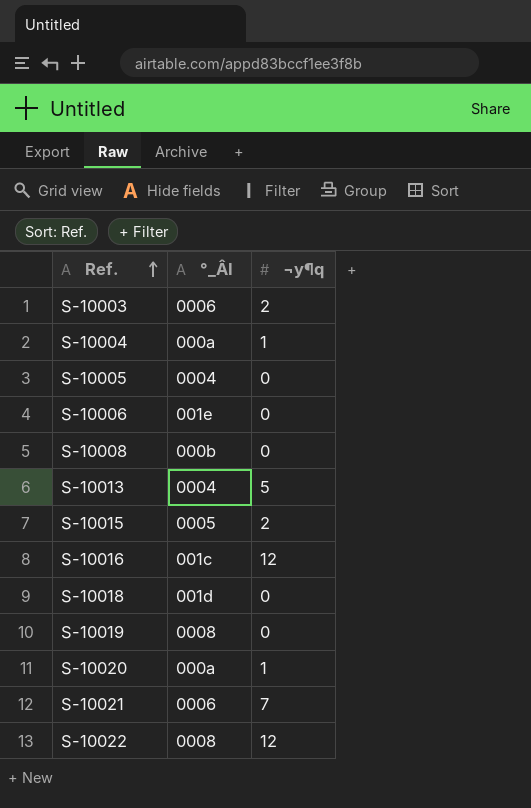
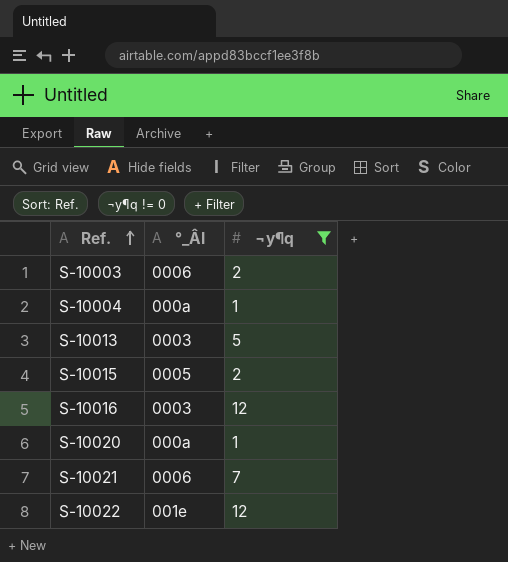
filter: none -> ¬y¶q != 0
S-10013 | °_ÂI: 0004 -> 0003
S-10016 | °_ÂI: 001c -> 0003
S-10022 | °_ÂI: 0008 -> 001e

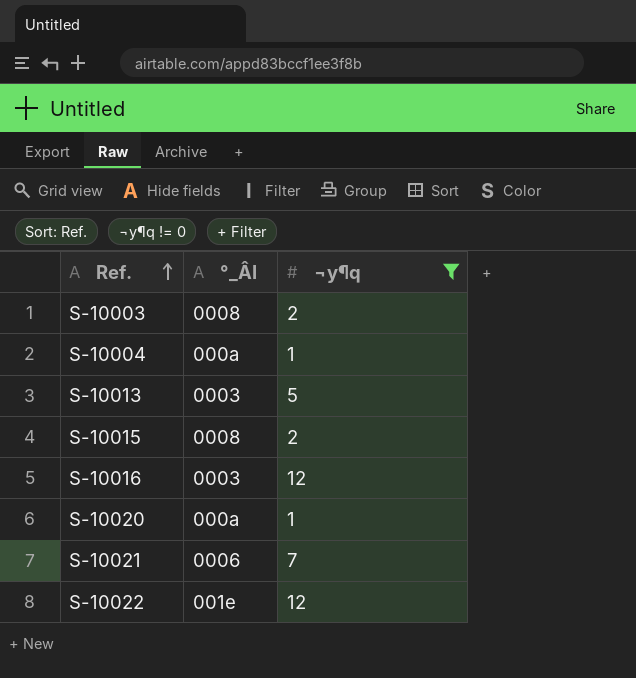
S-10003 | °_ÂI: 0006 -> 0008
S-10015 | °_ÂI: 0005 -> 0008

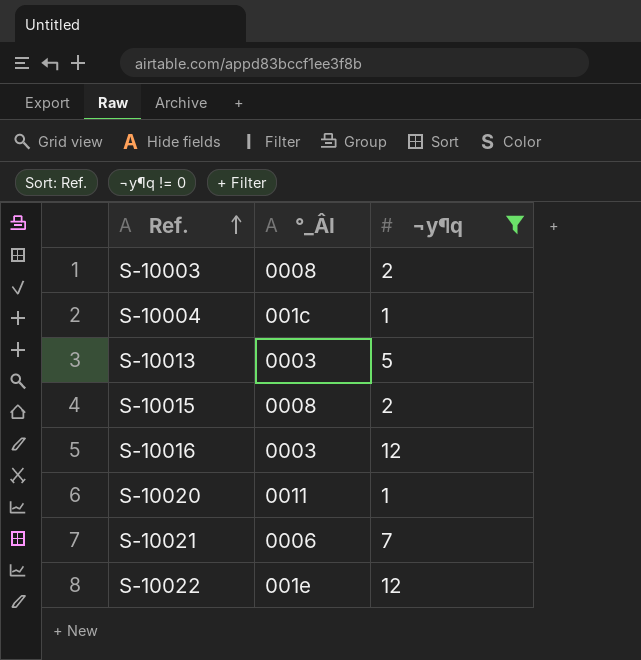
S-10004 | °_ÂI: 000a -> 001c
S-10020 | °_ÂI: 000a -> 0011

